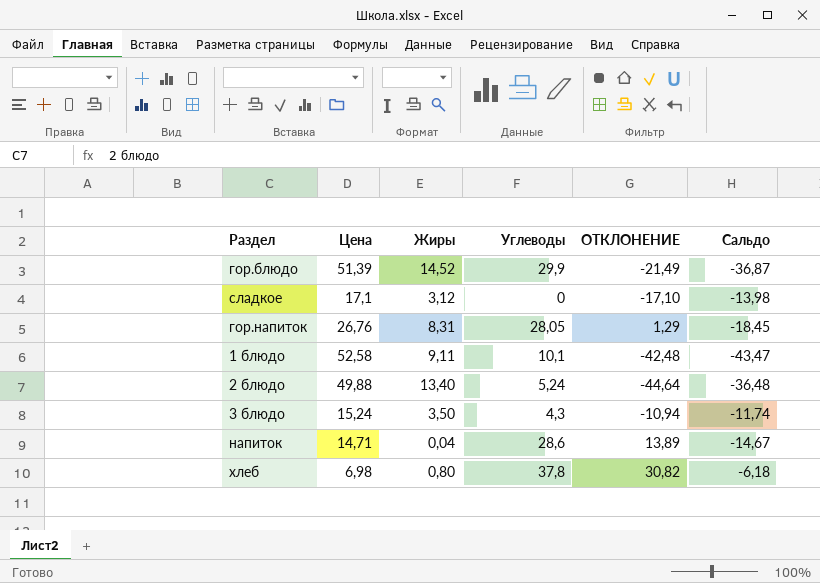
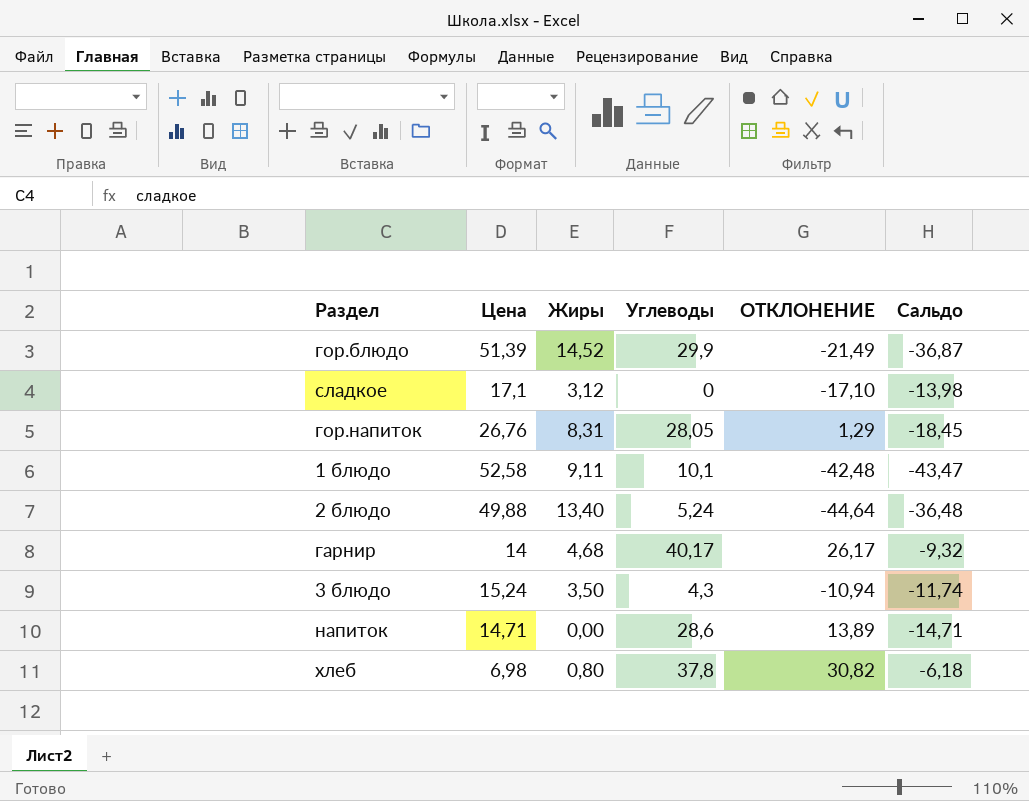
row гарнир: none -> 14 | 4,68 | 40,17 | 26,17 | -9,32
напиток | Жиры: 0,04 -> 0,00
напиток | Сальдо: -14,67 -> -14,71

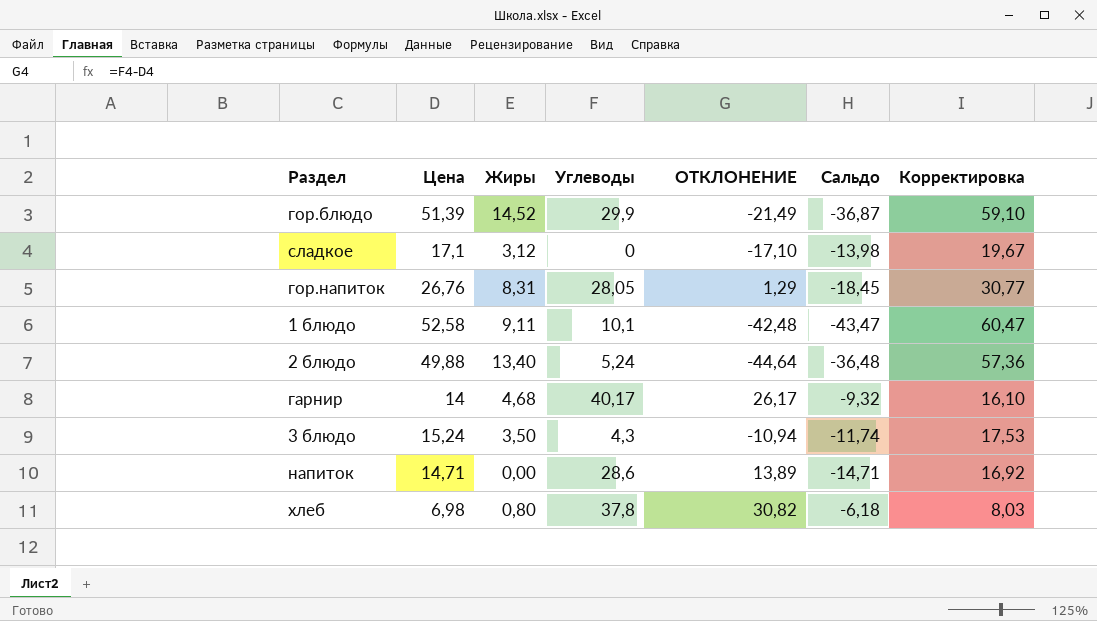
column Корректировка | formula: none -> [Цена] * 1,15

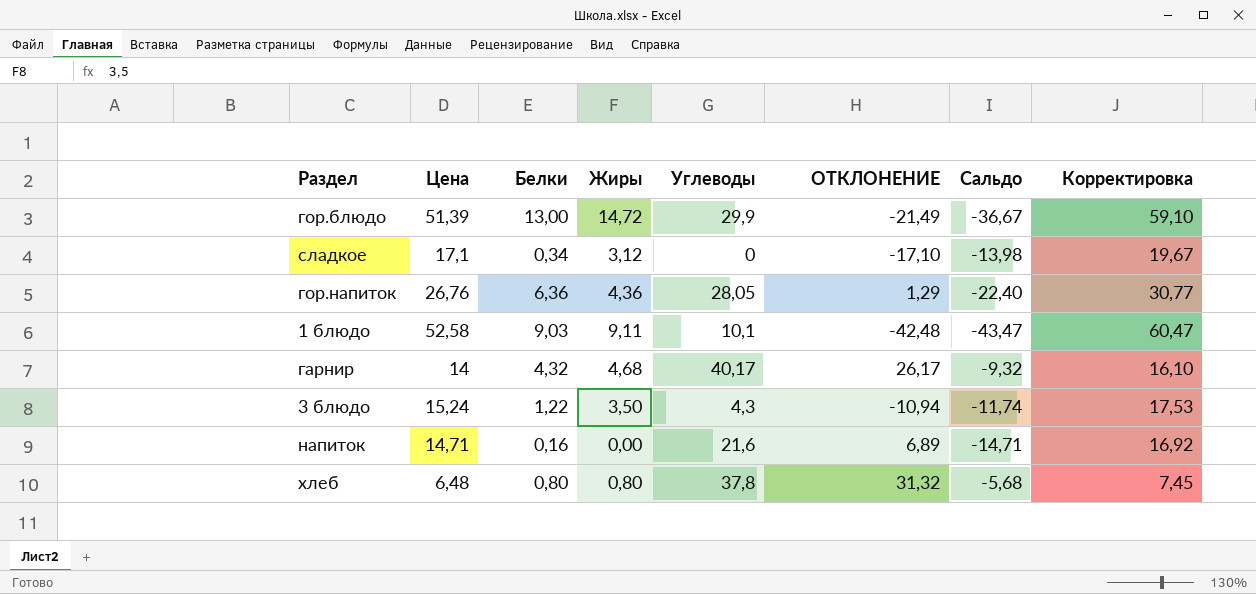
column Белки | position: none -> 3
row 2 блюдо: 49,88 | 13,40 | 5,24 | -44,64 | -36,48 | 57,36 -> none
гор.блюдо | Жиры: 14,52 -> 14,72
гор.блюдо | Сальдо: -36,87 -> -36,67
гор.напиток | Жиры: 8,31 -> 4,36
гор.напиток | Сальдо: -18,45 -> -22,40
напиток | Углеводы: 28,6 -> 21,6
напиток | ОТКЛОНЕНИЕ: 13,89 -> 6,89
хлеб | Цена: 6,98 -> 6,48
хлеб | ОТКЛОНЕНИЕ: 30,82 -> 31,32
хлеб | Сальдо: -6,18 -> -5,68
хлеб | Корректировка: 8,03 -> 7,45

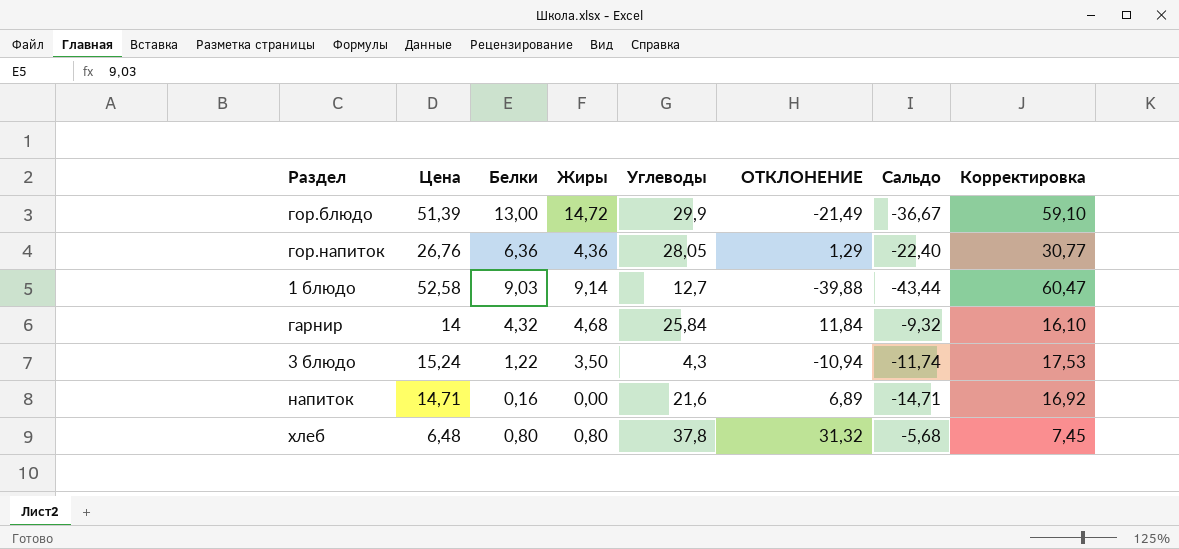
row сладкое: 17,1 | 0,34 | 3,12 | 0 | -17,10 | -13,98 | 19,67 -> none
1 блюдо | Жиры: 9,11 -> 9,14
1 блюдо | Углеводы: 10,1 -> 12,7
1 блюдо | ОТКЛОНЕНИЕ: -42,48 -> -39,88
1 блюдо | Сальдо: -43,47 -> -43,44
гарнир | Углеводы: 40,17 -> 25,84
гарнир | ОТКЛОНЕНИЕ: 26,17 -> 11,84

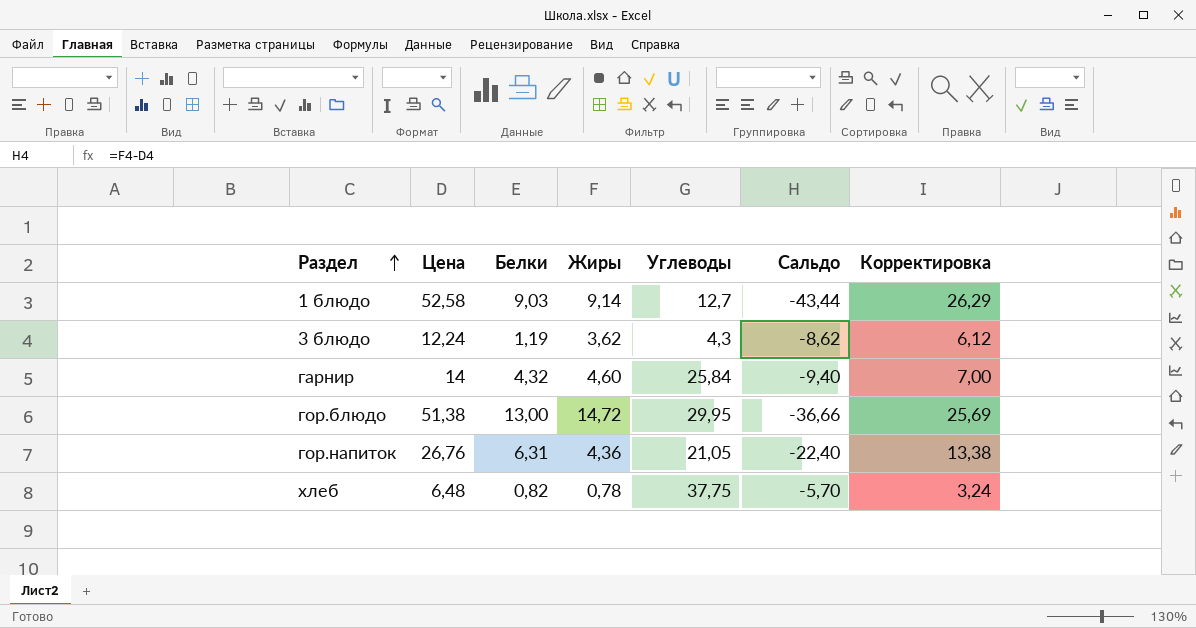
row order: none -> Раздел ascending
column ОТКЛОНЕНИЕ | formula: [Углеводы] - [Цена] -> none
column Корректировка | formula: [Цена] * 1,15 -> [Цена] * 0,5
row напиток: 14,71 | 0,16 | 0,00 | 21,6 | 6,89 | -14,71 | 16,92 -> none
3 блюдо | Цена: 15,24 -> 12,24
3 блюдо | Белки: 1,22 -> 1,19
3 блюдо | Жиры: 3,50 -> 3,62
3 блюдо | Сальдо: -11,74 -> -8,62
гарнир | Жиры: 4,68 -> 4,60
гарнир | Сальдо: -9,32 -> -9,40
гор.блюдо | Цена: 51,39 -> 51,38
гор.блюдо | Углеводы: 29,9 -> 29,95
гор.блюдо | Сальдо: -36,67 -> -36,66
гор.напиток | Белки: 6,36 -> 6,31
гор.напиток | Углеводы: 28,05 -> 21,05
хлеб | Белки: 0,80 -> 0,82
хлеб | Жиры: 0,80 -> 0,78
хлеб | Углеводы: 37,8 -> 37,75
хлеб | Сальдо: -5,68 -> -5,70

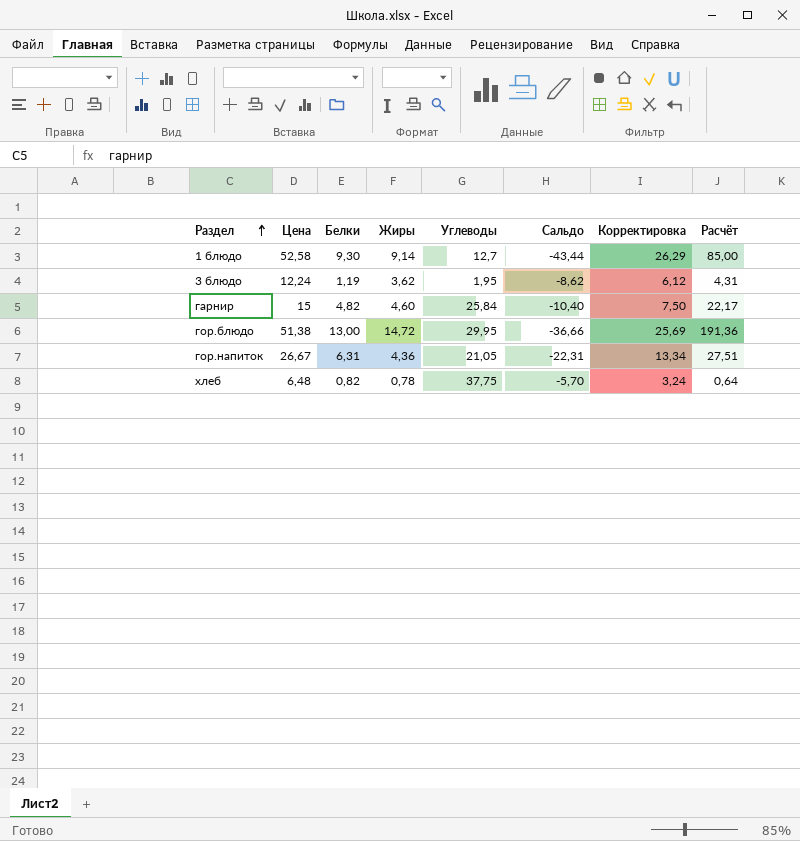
column Расчёт | formula: none -> [Белки] * [Жиры]
1 блюдо | Белки: 9,03 -> 9,30
3 блюдо | Углеводы: 4,3 -> 1,95
гарнир | Цена: 14 -> 15
гарнир | Белки: 4,32 -> 4,82
гарнир | Сальдо: -9,40 -> -10,40
гарнир | Корректировка: 7,00 -> 7,50
гор.напиток | Цена: 26,76 -> 26,67
гор.напиток | Сальдо: -22,40 -> -22,31
гор.напиток | Корректировка: 13,38 -> 13,34

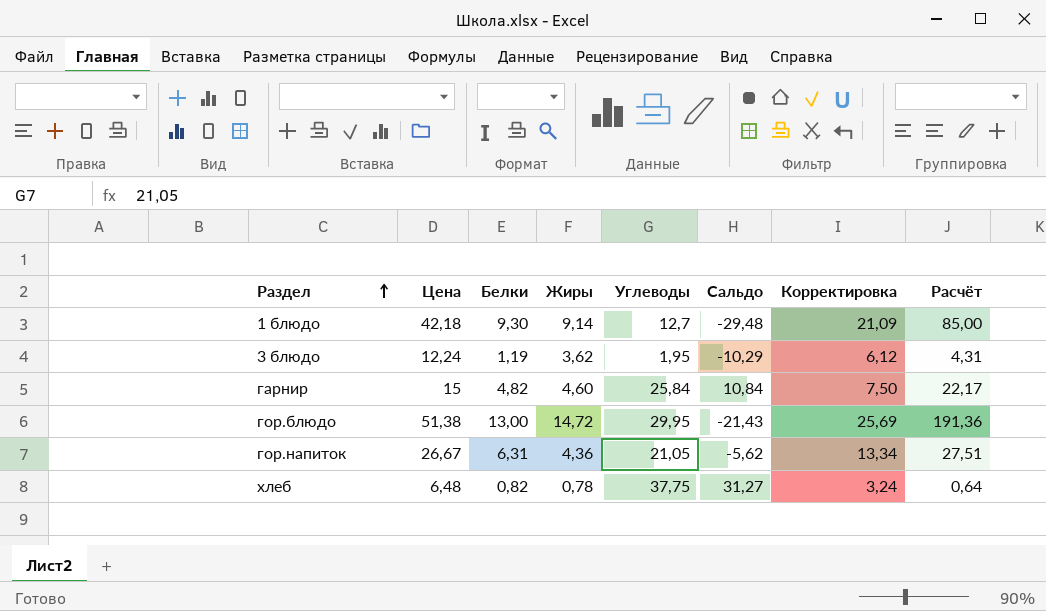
column Сальдо | formula: [Жиры] - [Цена] -> [Углеводы] - [Цена]
1 блюдо | Цена: 52,58 -> 42,18
1 блюдо | Корректировка: 26,29 -> 21,09

